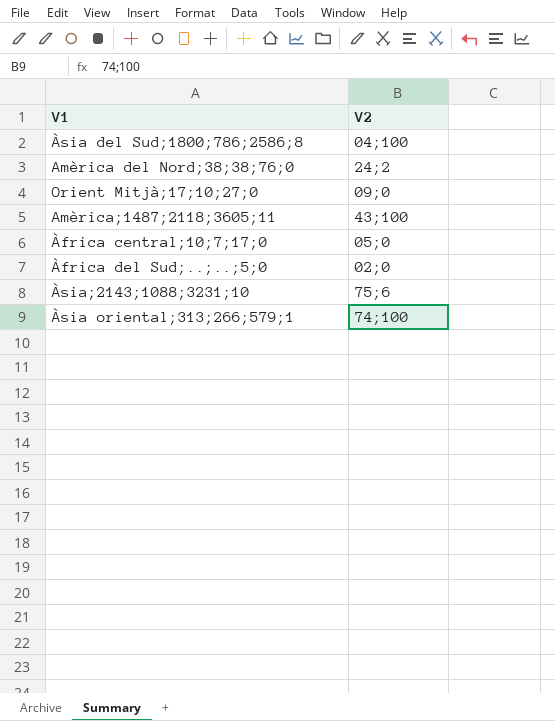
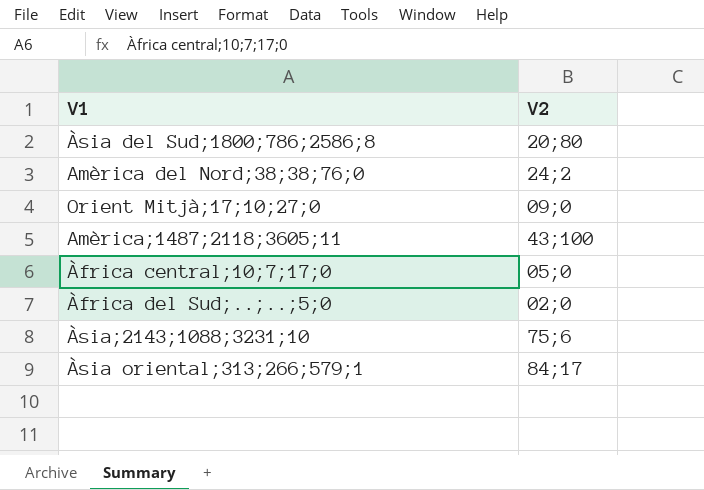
Àsia del Sud;1800;786;2586;8 | V2: 04;100 -> 20;80
Àsia oriental;313;266;579;1 | V2: 74;100 -> 84;17

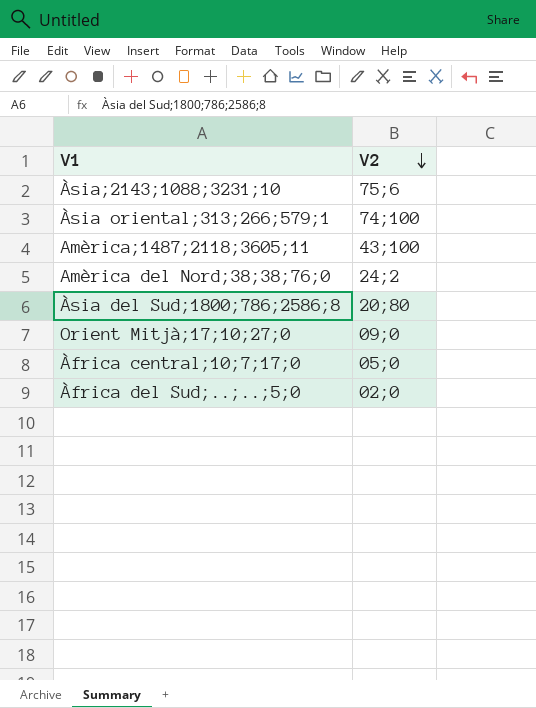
row order: none -> V2 descending
Àsia oriental;313;266;579;1 | V2: 84;17 -> 74;100

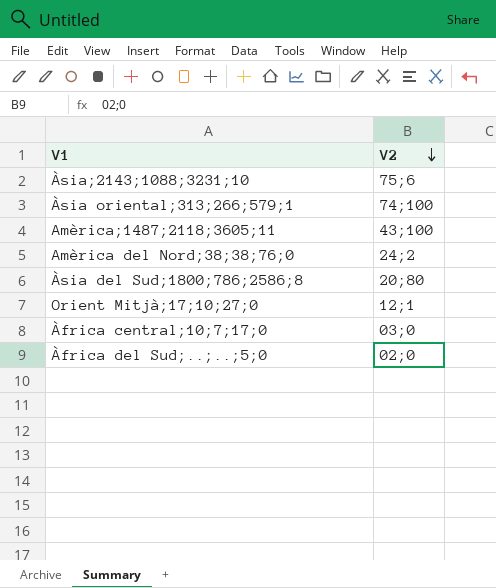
Orient Mitjà;17;10;27;0 | V2: 09;0 -> 12;1
Àfrica central;10;7;17;0 | V2: 05;0 -> 03;0

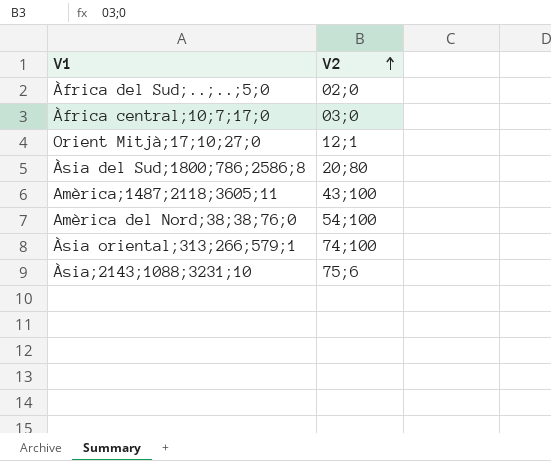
row order: V2 descending -> V2 ascending
Amèrica del Nord;38;38;76;0 | V2: 24;2 -> 54;100

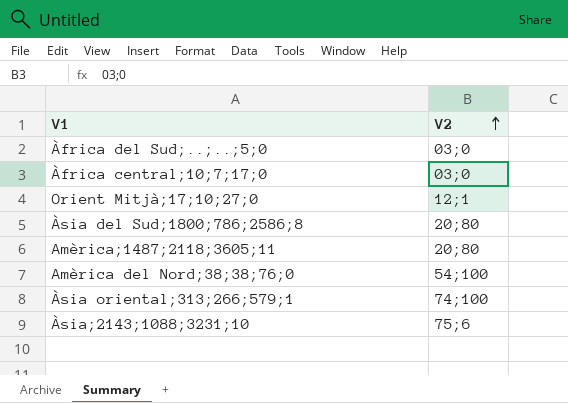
Àfrica del Sud;..;..;5;0 | V2: 02;0 -> 03;0
Amèrica;1487;2118;3605;11 | V2: 43;100 -> 20;80

